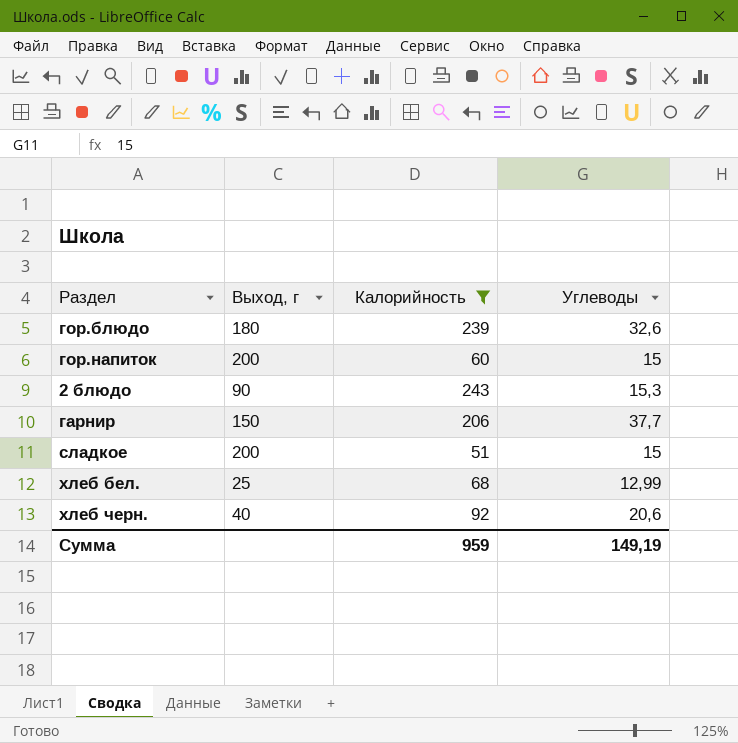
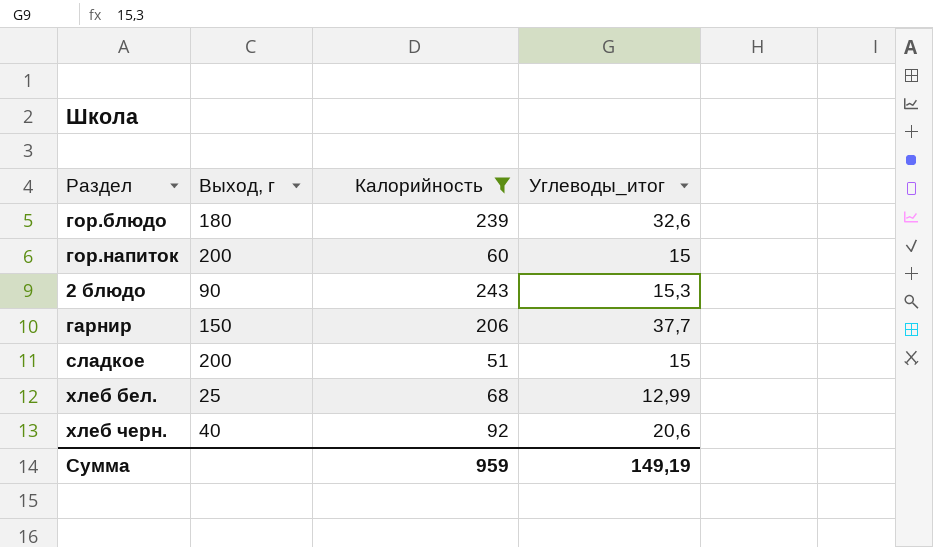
column name: Углеводы -> Углеводы_итог

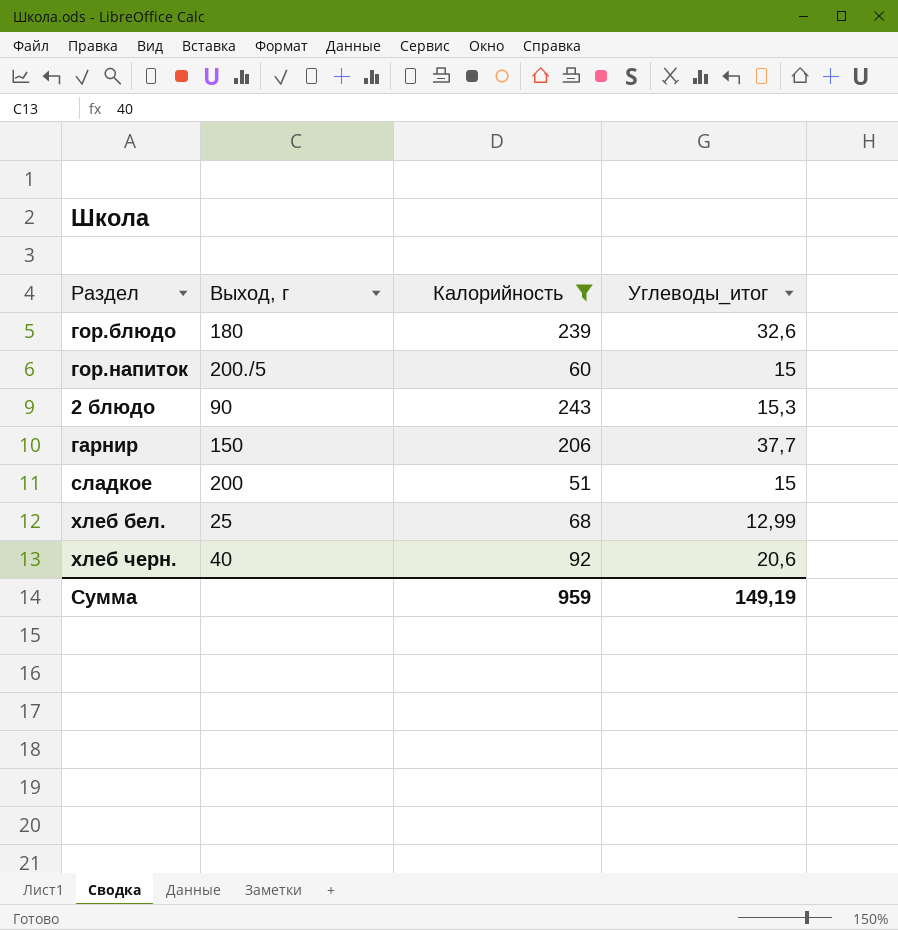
гор.напиток | Выход, г: 200 -> 200./5

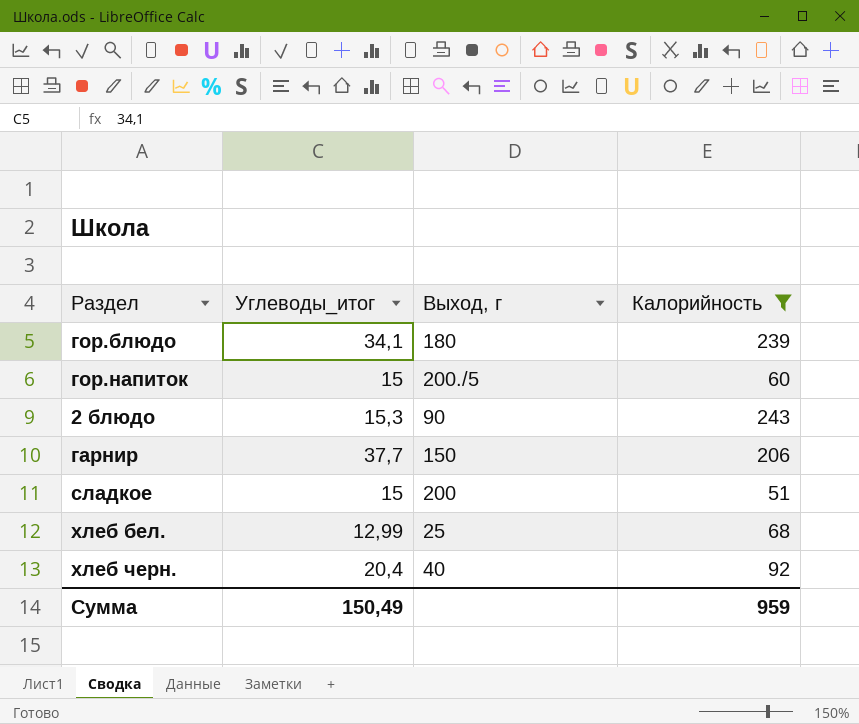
column Углеводы_итог | position: 4 -> 2
гор.блюдо | Углеводы_итог: 32,6 -> 34,1
хлеб черн. | Углеводы_итог: 20,6 -> 20,4
Сумма | Углеводы_итог: 149,19 -> 150,49

